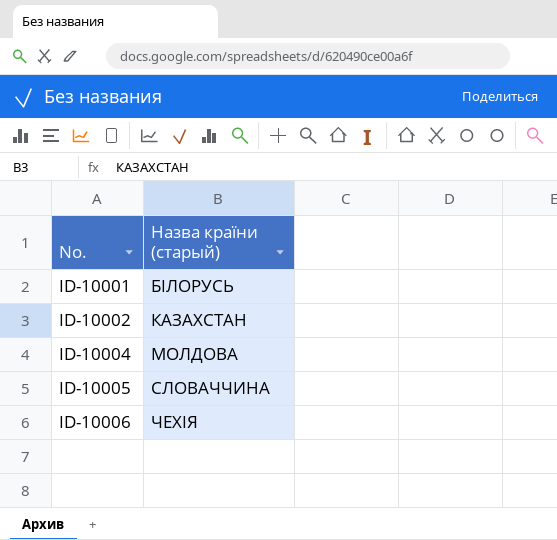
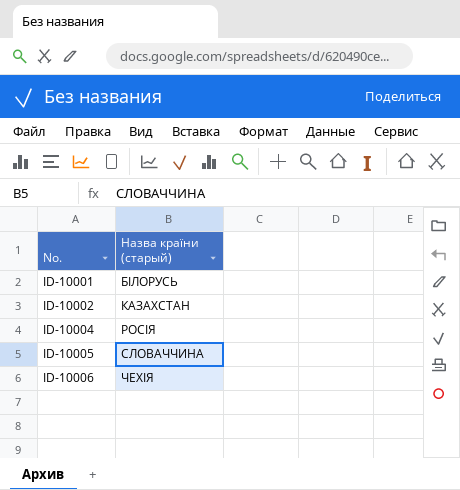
ID-10004 | Назва країни (старый): МОЛДОВА -> РОСІЯ

